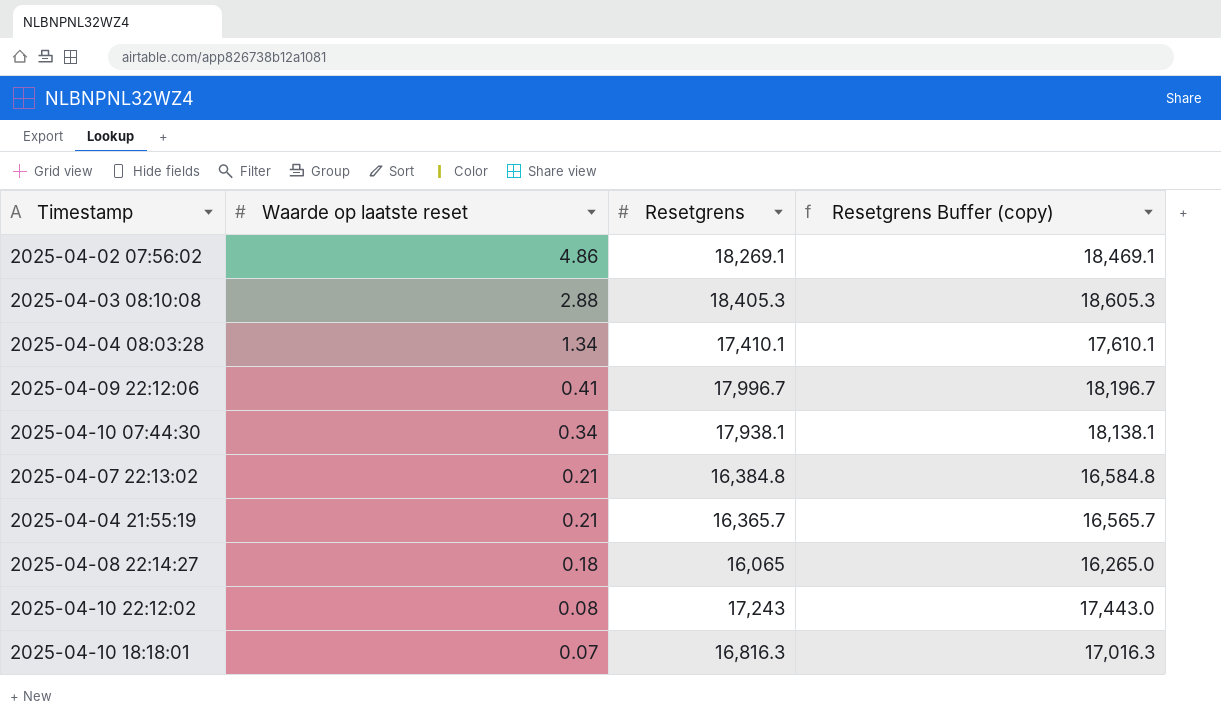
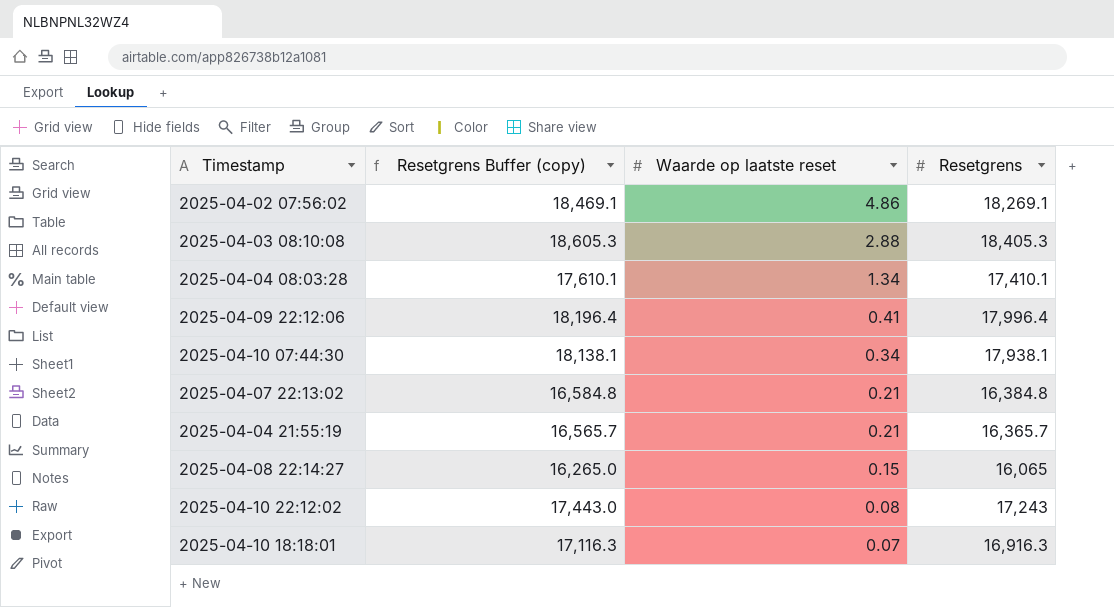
column Resetgrens Buffer (copy) | position: 4 -> 2
2025-04-09 22:12:06 | Resetgrens Buffer (copy): 18,196.7 -> 18,196.4
2025-04-09 22:12:06 | Resetgrens: 17,996.7 -> 17,996.4
2025-04-08 22:14:27 | Waarde op laatste reset: 0.18 -> 0.15
2025-04-10 18:18:01 | Resetgrens Buffer (copy): 17,016.3 -> 17,116.3
2025-04-10 18:18:01 | Resetgrens: 16,816.3 -> 16,916.3

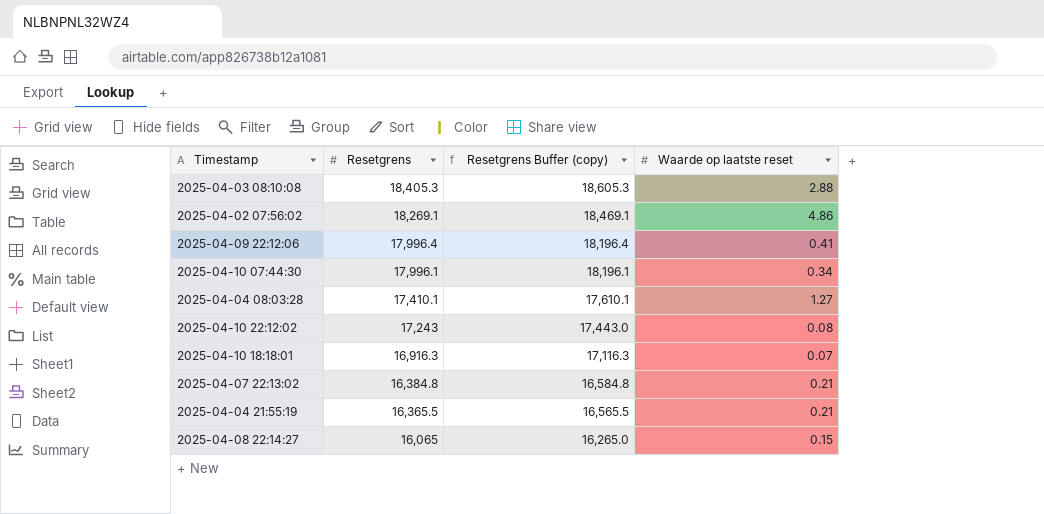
row order: Waarde op laatste reset descending -> Resetgrens descending
column Resetgrens | position: 4 -> 2
2025-04-10 07:44:30 | Resetgrens: 17,938.1 -> 17,996.1
2025-04-10 07:44:30 | Resetgrens Buffer (copy): 18,138.1 -> 18,196.1
2025-04-04 08:03:28 | Waarde op laatste reset: 1.34 -> 1.27
2025-04-04 21:55:19 | Resetgrens: 16,365.7 -> 16,365.5
2025-04-04 21:55:19 | Resetgrens Buffer (copy): 16,565.7 -> 16,565.5

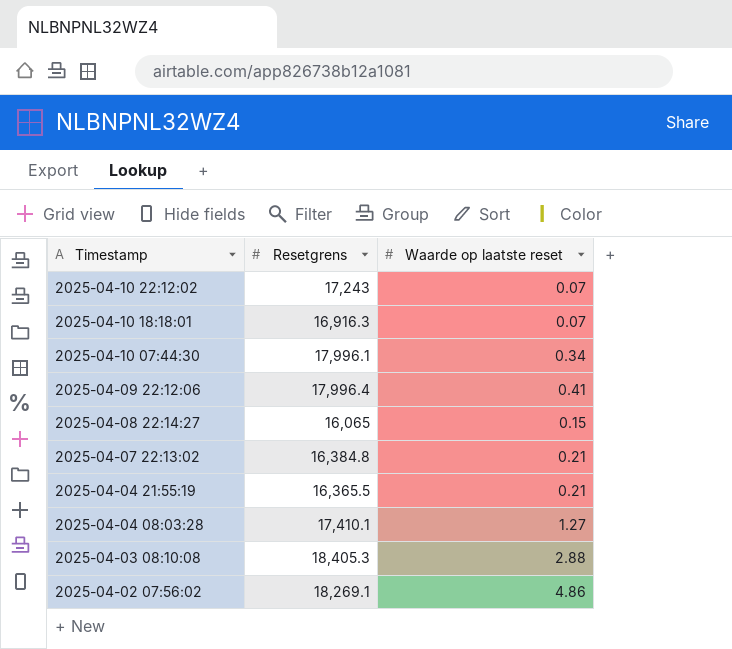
row order: Resetgrens descending -> Timestamp descending
column Resetgrens Buffer (copy) | formula: [Resetgrens] + 200 -> none
2025-04-10 22:12:02 | Waarde op laatste reset: 0.08 -> 0.07

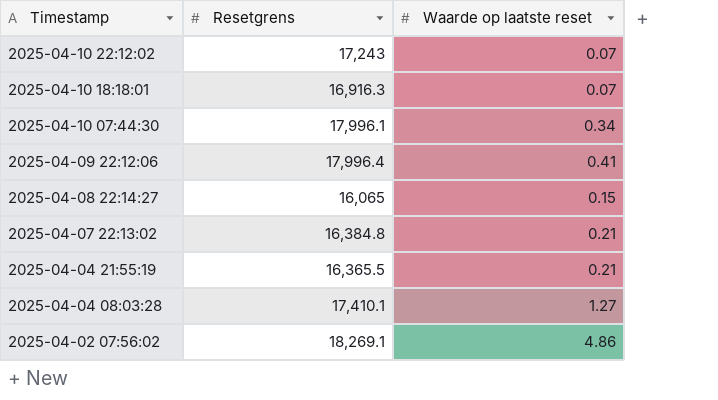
row 2025-04-03 08:10:08: 18,405.3 | 2.88 -> none

